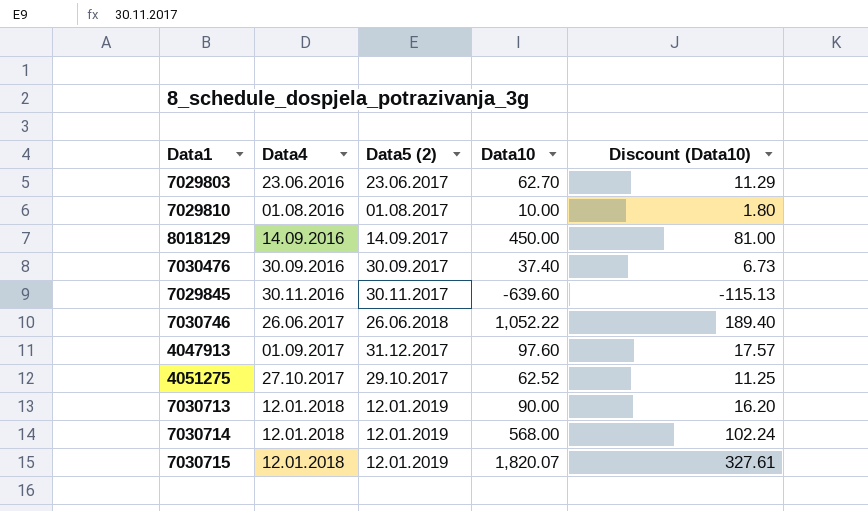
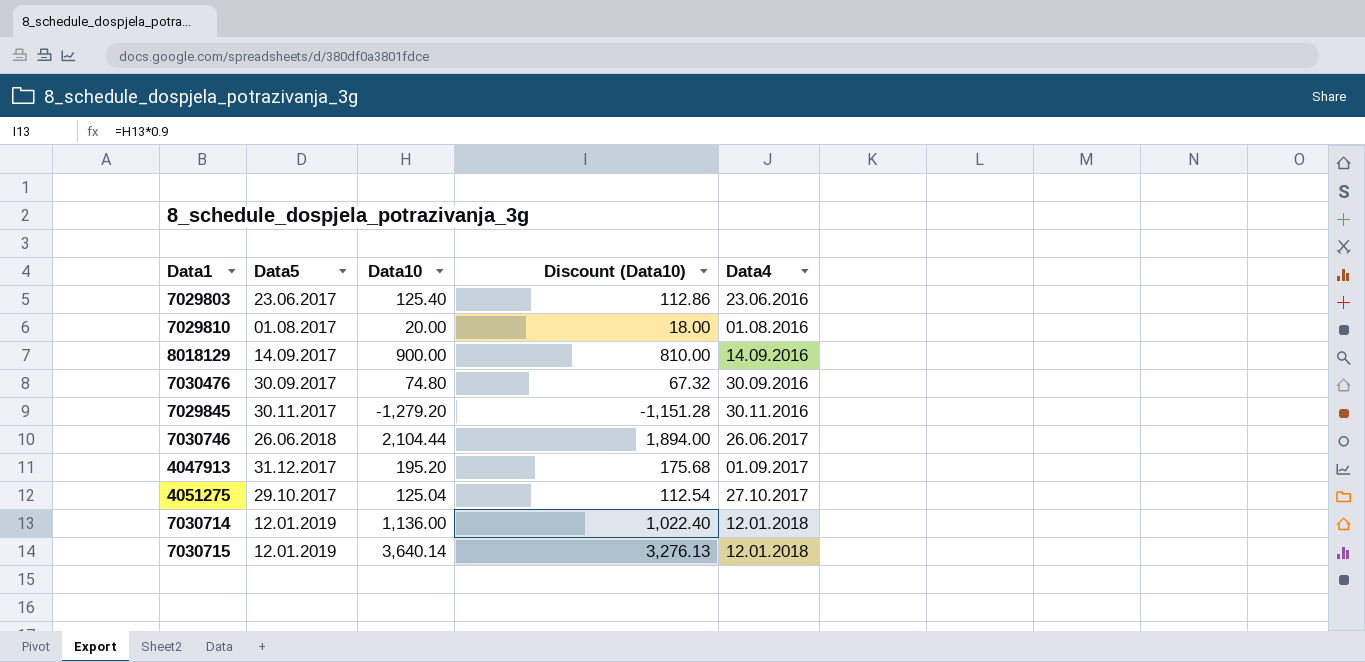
column name: Data5 (2) -> Data5
column Discount (Data10) | formula: [Data10] * 0.18 -> [Data10] * 0.9
column Data4 | position: 2 -> 5
row 7030713: 12.01.2018 | 12.01.2019 | 90.00 | 16.20 -> none
7029803 | Data10: 62.70 -> 125.40
7029810 | Data10: 10.00 -> 20.00
8018129 | Data10: 450.00 -> 900.00
7030476 | Data10: 37.40 -> 74.80
7029845 | Data10: -639.60 -> -1,279.20
7030746 | Data10: 1,052.22 -> 2,104.44
4047913 | Data10: 97.60 -> 195.20
4051275 | Data10: 62.52 -> 125.04
7030714 | Data10: 568.00 -> 1,136.00
7030715 | Data10: 1,820.07 -> 3,640.14

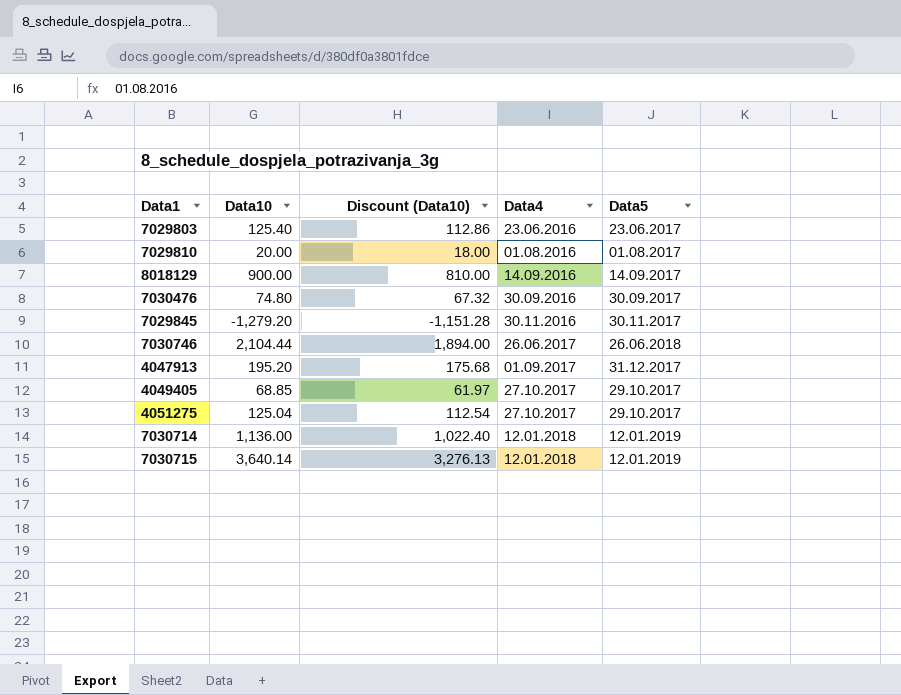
column Data5 | position: 2 -> 5
row 4049405: none -> 68.85 | 61.97 | 27.10.2017 | 29.10.2017

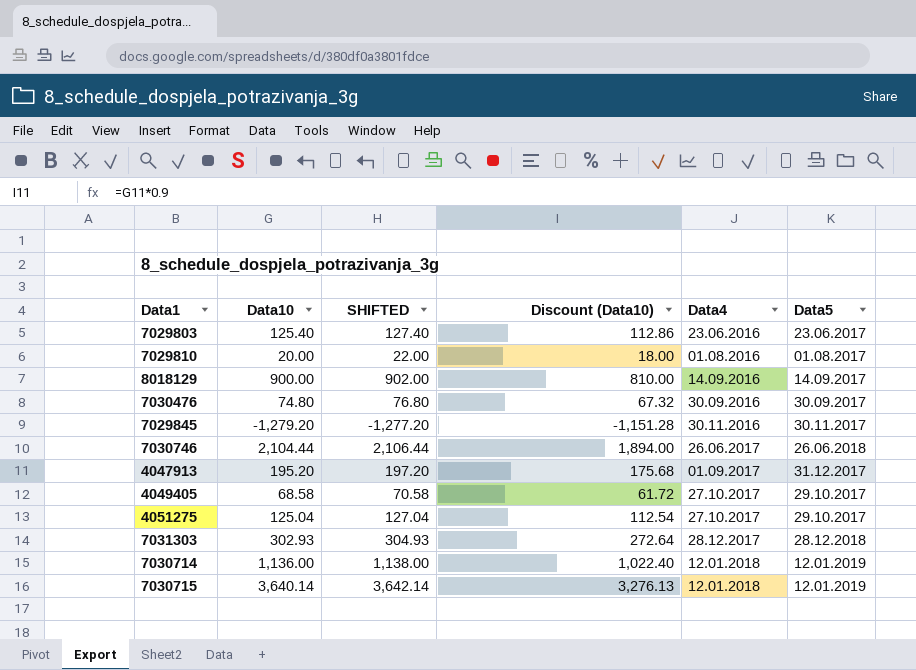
column SHIFTED | formula: none -> [Data10] + 2
4049405 | Data10: 68.85 -> 68.58
4049405 | Discount (Data10): 61.97 -> 61.72
row 7031303: none -> 302.93 | 304.93 | 272.64 | 28.12.2017 | 28.12.2018

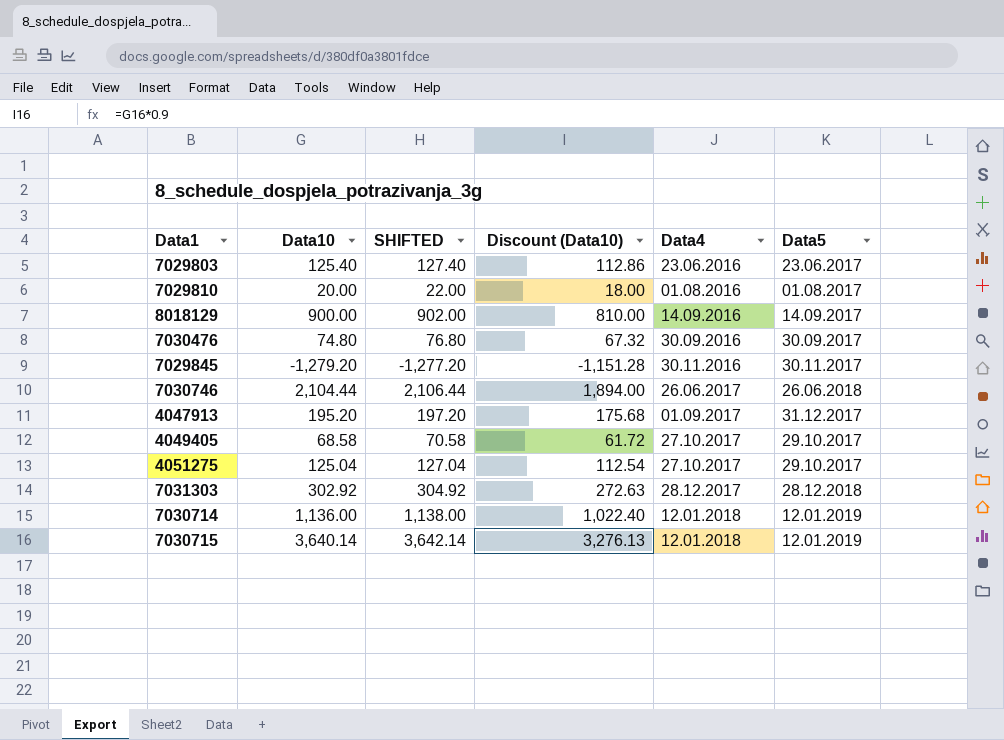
7031303 | Data10: 302.93 -> 302.92
7031303 | SHIFTED: 304.93 -> 304.92
7031303 | Discount (Data10): 272.64 -> 272.63

